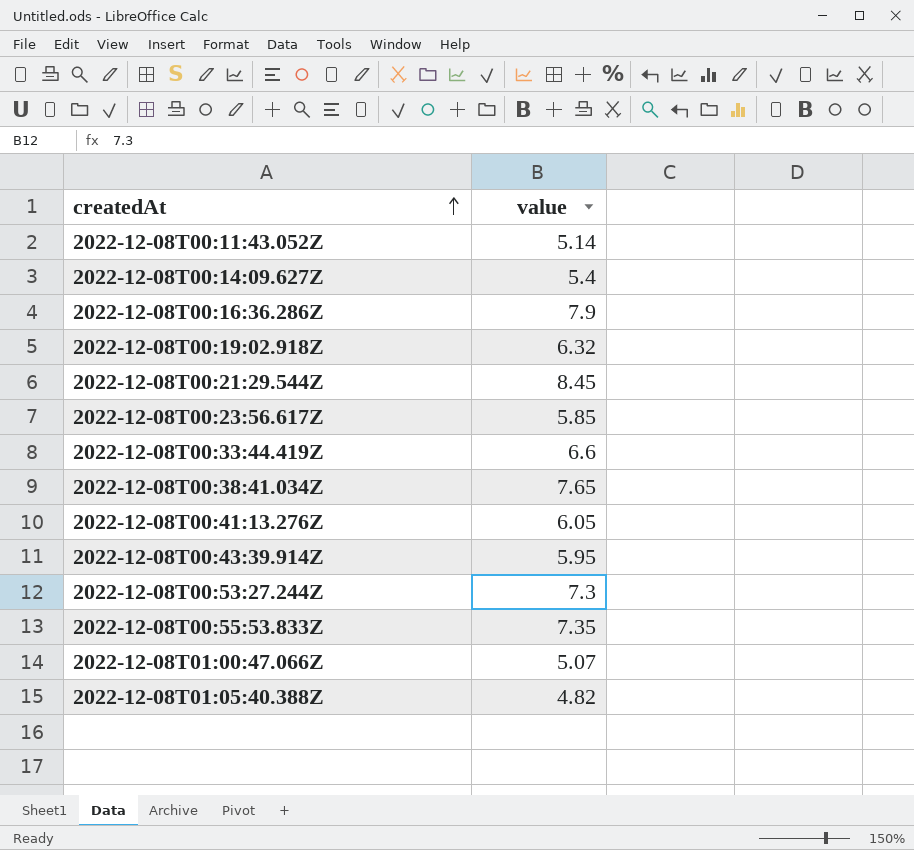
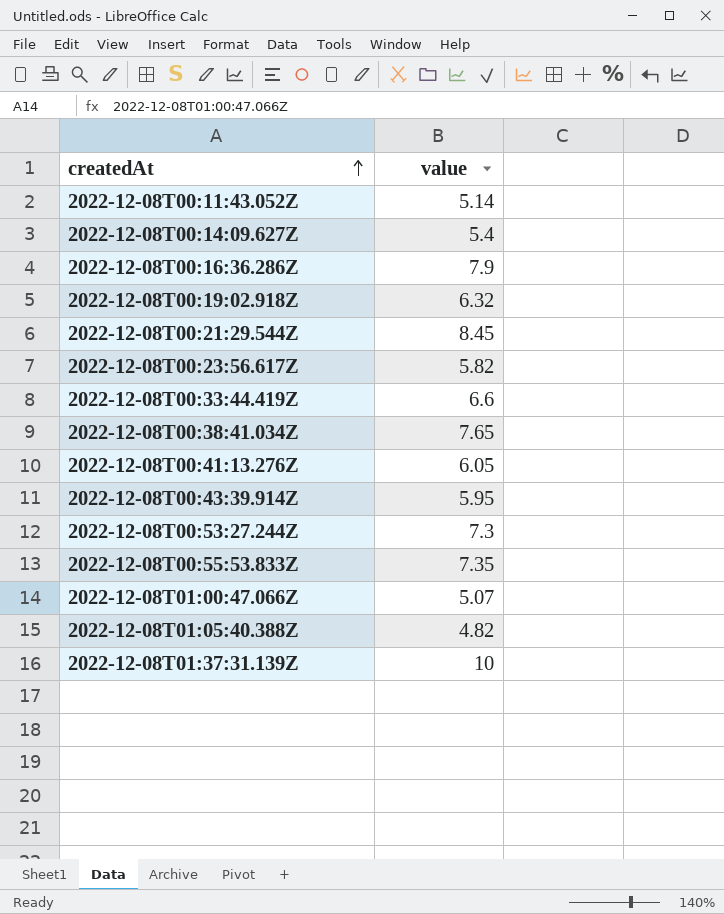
2022-12-08T00:23:56.617Z | value: 5.85 -> 5.82
row 2022-12-08T01:37:31.139Z: none -> 10

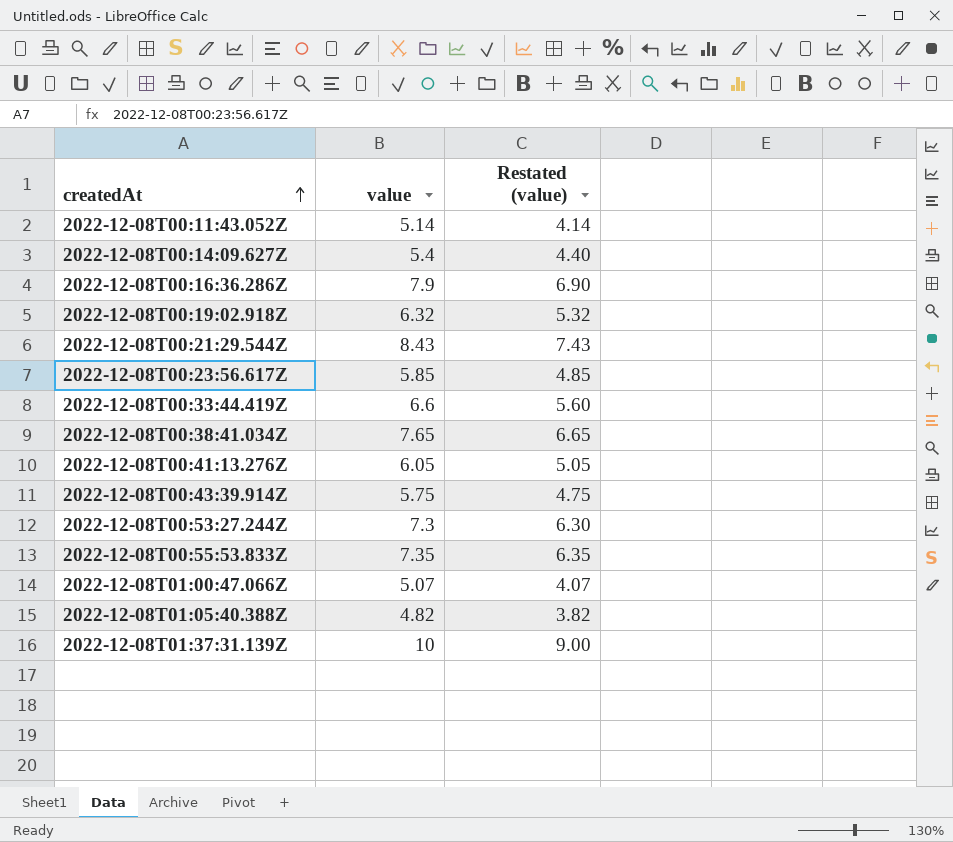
column Restated (value) | formula: none -> [value] - 1
2022-12-08T00:21:29.544Z | value: 8.45 -> 8.43
2022-12-08T00:23:56.617Z | value: 5.82 -> 5.85
2022-12-08T00:43:39.914Z | value: 5.95 -> 5.75

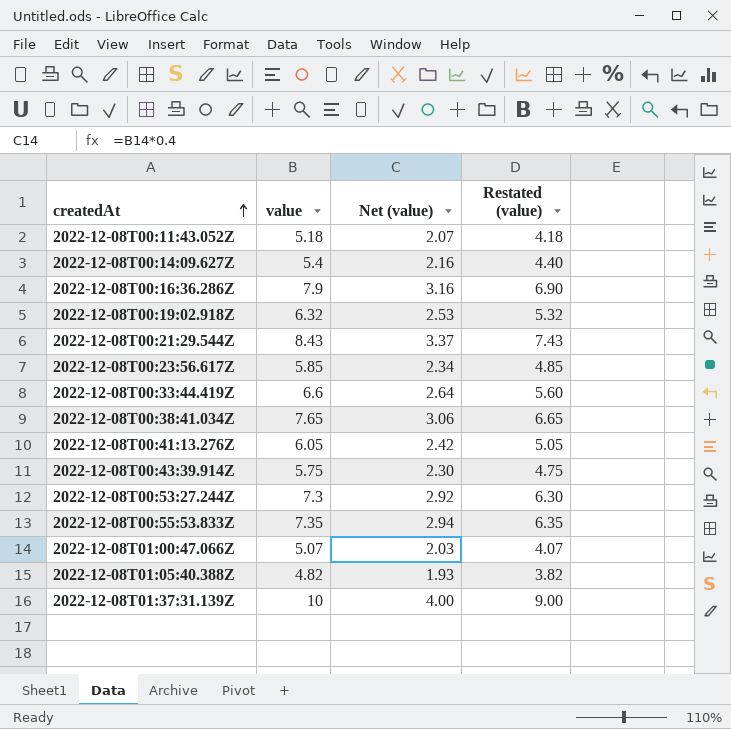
column Net (value) | formula: none -> [value] * 0.4
2022-12-08T00:11:43.052Z | value: 5.14 -> 5.18
2022-12-08T00:11:43.052Z | Restated (value): 4.14 -> 4.18

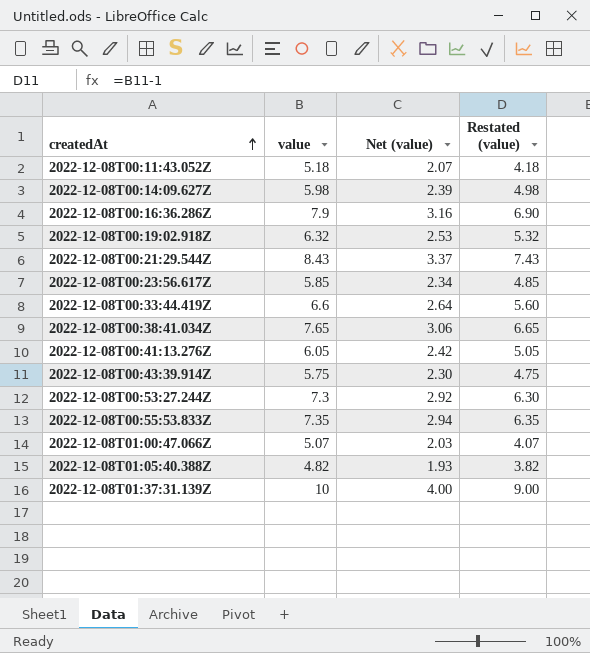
2022-12-08T00:14:09.627Z | value: 5.4 -> 5.98
2022-12-08T00:14:09.627Z | Net (value): 2.16 -> 2.39
2022-12-08T00:14:09.627Z | Restated (value): 4.40 -> 4.98

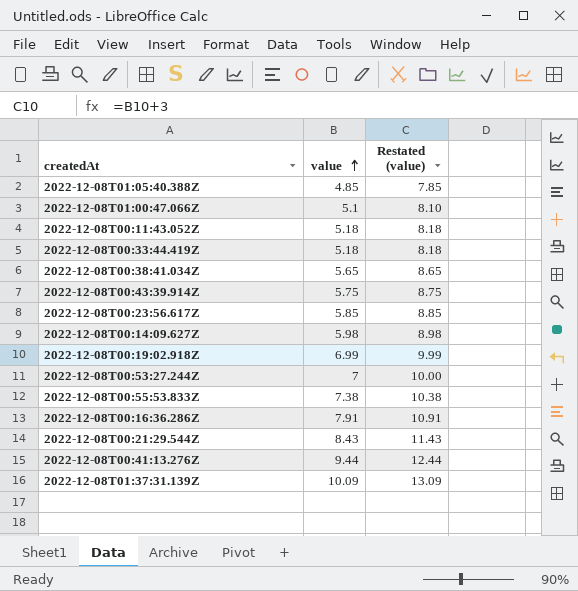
row order: createdAt ascending -> value ascending
column Net (value) | formula: [value] * 0.4 -> none
column Restated (value) | formula: [value] - 1 -> [value] + 3
2022-12-08T01:05:40.388Z | value: 4.82 -> 4.85
2022-12-08T01:00:47.066Z | value: 5.07 -> 5.1
2022-12-08T00:33:44.419Z | value: 6.6 -> 5.18
2022-12-08T00:38:41.034Z | value: 7.65 -> 5.65
2022-12-08T00:19:02.918Z | value: 6.32 -> 6.99
2022-12-08T00:53:27.244Z | value: 7.3 -> 7
2022-12-08T00:55:53.833Z | value: 7.35 -> 7.38
2022-12-08T00:16:36.286Z | value: 7.9 -> 7.91
2022-12-08T00:41:13.276Z | value: 6.05 -> 9.44
2022-12-08T01:37:31.139Z | value: 10 -> 10.09

